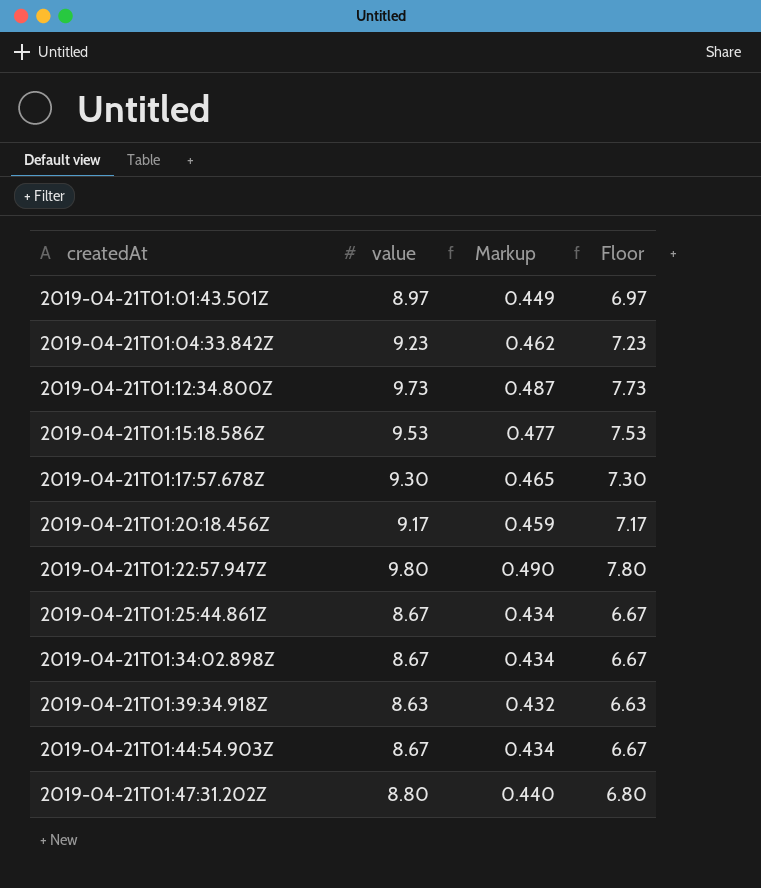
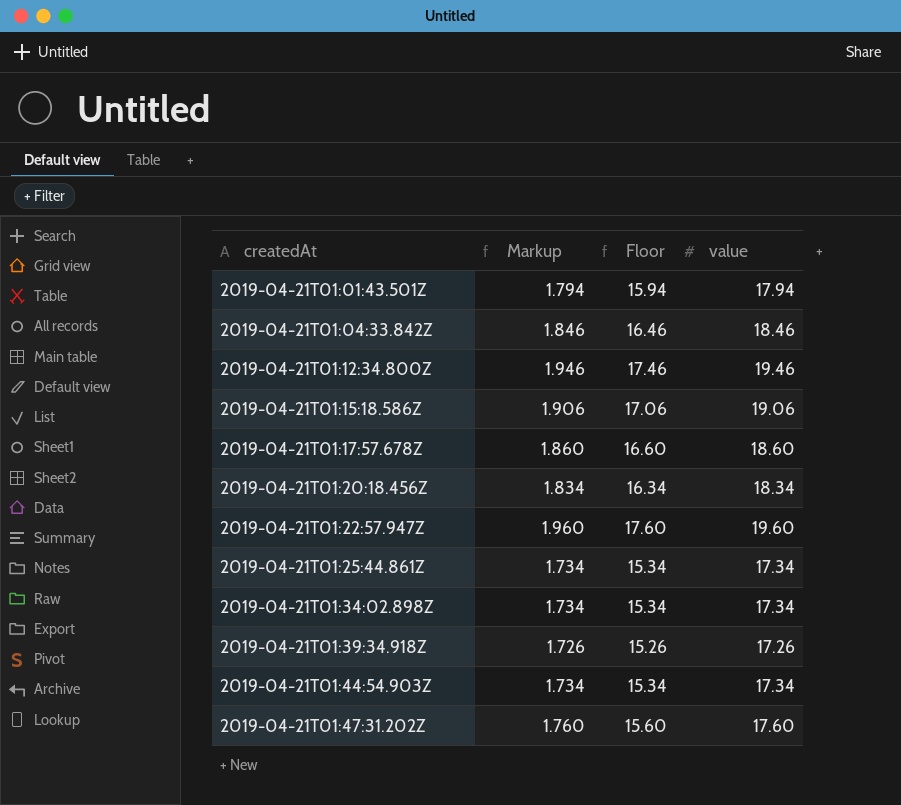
column Markup | formula: [value] * 0.05 -> [value] * 0.1
column value | position: 2 -> 4
2019-04-21T01:01:43.501Z | Floor: 6.97 -> 15.94
2019-04-21T01:01:43.501Z | value: 8.97 -> 17.94
2019-04-21T01:04:33.842Z | Floor: 7.23 -> 16.46
2019-04-21T01:04:33.842Z | value: 9.23 -> 18.46
2019-04-21T01:12:34.800Z | Floor: 7.73 -> 17.46
2019-04-21T01:12:34.800Z | value: 9.73 -> 19.46
2019-04-21T01:15:18.586Z | Floor: 7.53 -> 17.06
2019-04-21T01:15:18.586Z | value: 9.53 -> 19.06
2019-04-21T01:17:57.678Z | Floor: 7.30 -> 16.60
2019-04-21T01:17:57.678Z | value: 9.30 -> 18.60
2019-04-21T01:20:18.456Z | Floor: 7.17 -> 16.34
2019-04-21T01:20:18.456Z | value: 9.17 -> 18.34
2019-04-21T01:22:57.947Z | Floor: 7.80 -> 17.60
2019-04-21T01:22:57.947Z | value: 9.80 -> 19.60
2019-04-21T01:25:44.861Z | Floor: 6.67 -> 15.34
2019-04-21T01:25:44.861Z | value: 8.67 -> 17.34
2019-04-21T01:34:02.898Z | Floor: 6.67 -> 15.34
2019-04-21T01:34:02.898Z | value: 8.67 -> 17.34
2019-04-21T01:39:34.918Z | Floor: 6.63 -> 15.26
2019-04-21T01:39:34.918Z | value: 8.63 -> 17.26
2019-04-21T01:44:54.903Z | Floor: 6.67 -> 15.34
2019-04-21T01:44:54.903Z | value: 8.67 -> 17.34
2019-04-21T01:47:31.202Z | Floor: 6.80 -> 15.60
2019-04-21T01:47:31.202Z | value: 8.80 -> 17.60

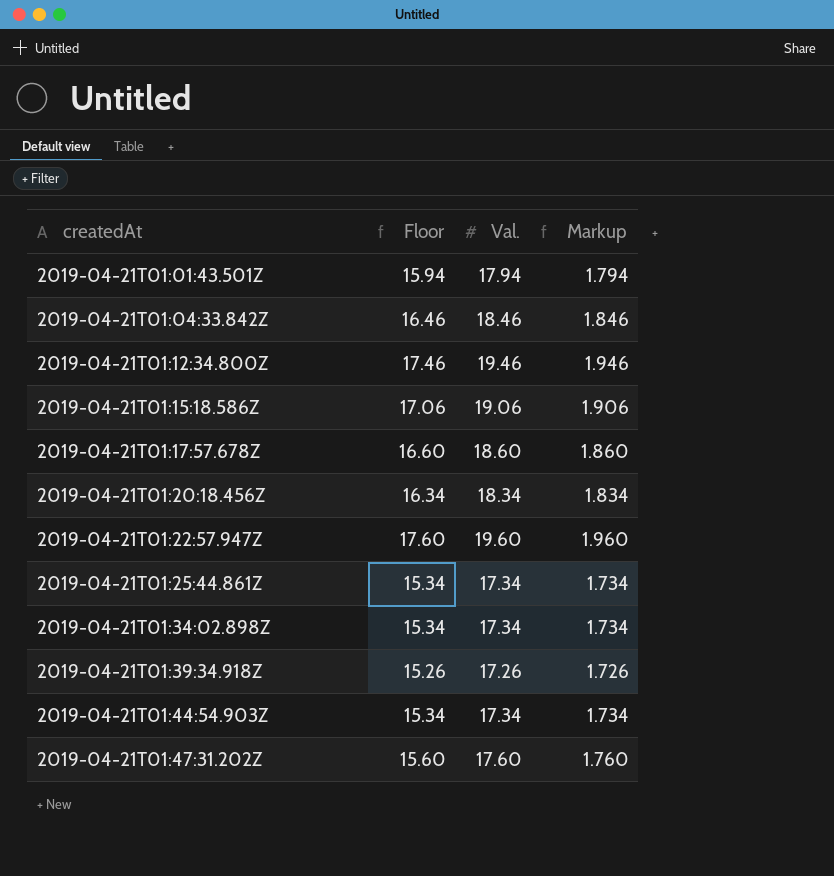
column name: value -> Val.
column Markup | position: 2 -> 4

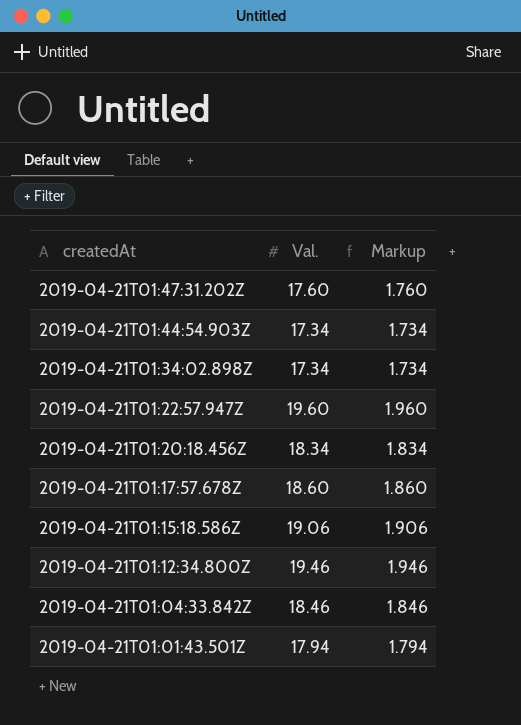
row order: createdAt ascending -> createdAt descending
column Floor | formula: [Val.] - 2 -> none
row 2019-04-21T01:25:44.861Z: 15.34 | 17.34 | 1.734 -> none
row 2019-04-21T01:39:34.918Z: 15.26 | 17.26 | 1.726 -> none

